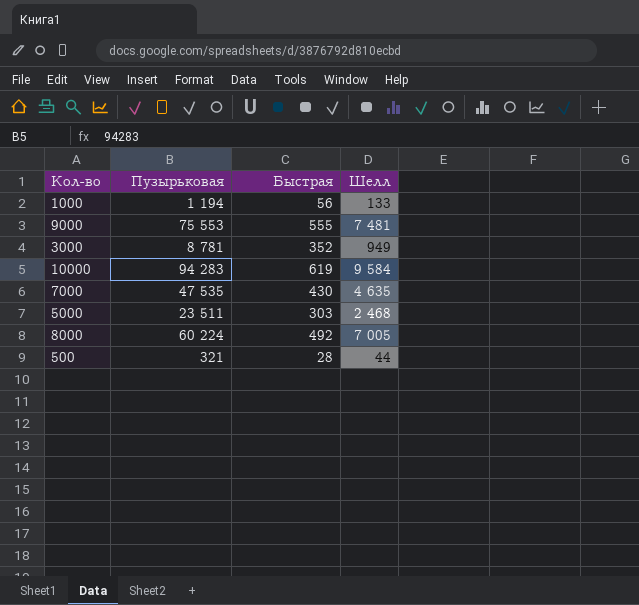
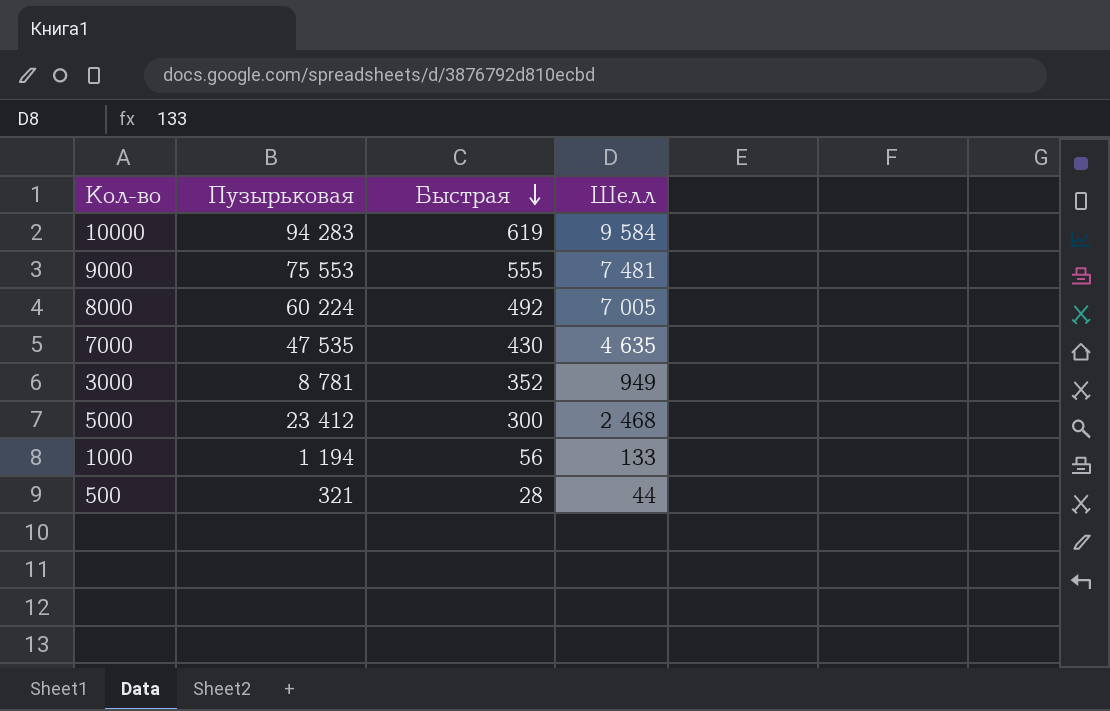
row order: none -> Быстрая descending
5000 | Пузырьковая: 23 511 -> 23 412
5000 | Быстрая: 303 -> 300

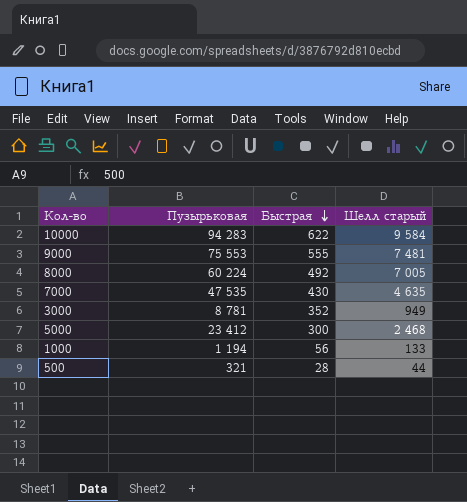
column name: Шелл -> Шелл старый
10000 | Быстрая: 619 -> 622

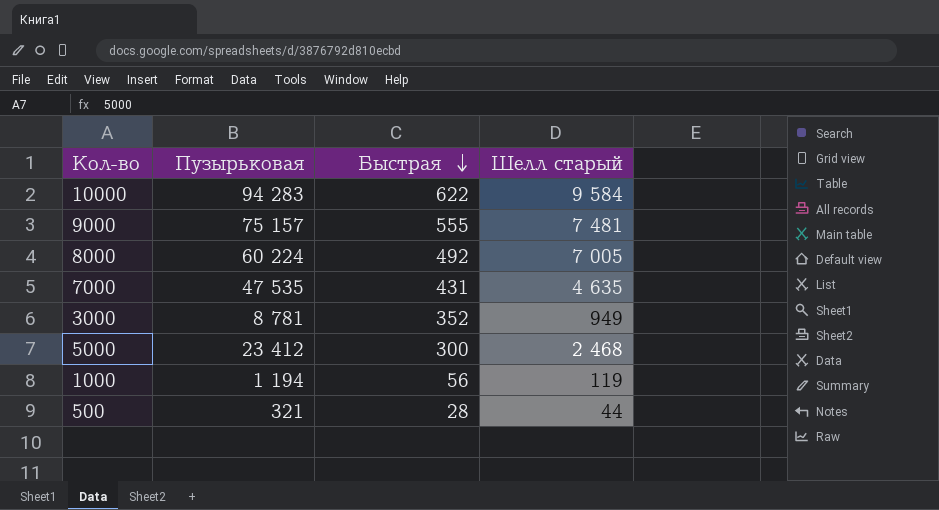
9000 | Пузырьковая: 75 553 -> 75 157
7000 | Быстрая: 430 -> 431
1000 | Шелл старый: 133 -> 119

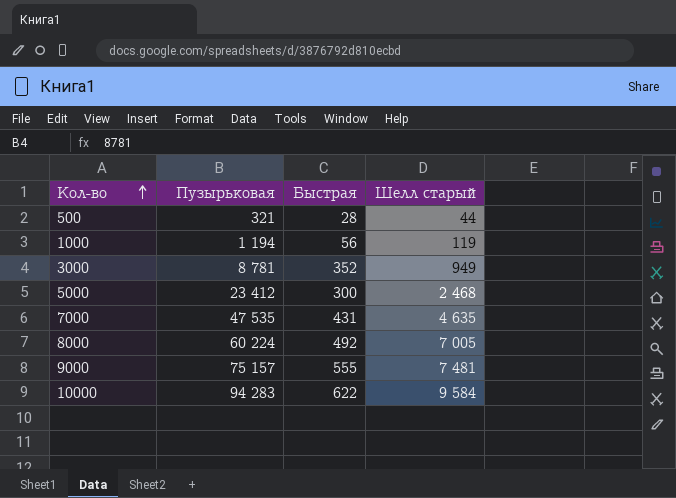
row order: Быстрая descending -> Кол-во ascending

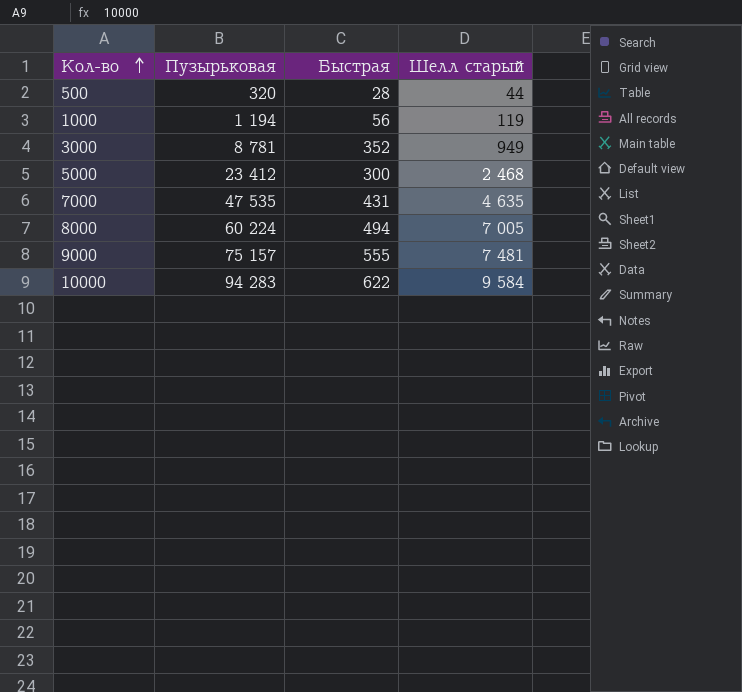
500 | Пузырьковая: 321 -> 320
8000 | Быстрая: 492 -> 494

